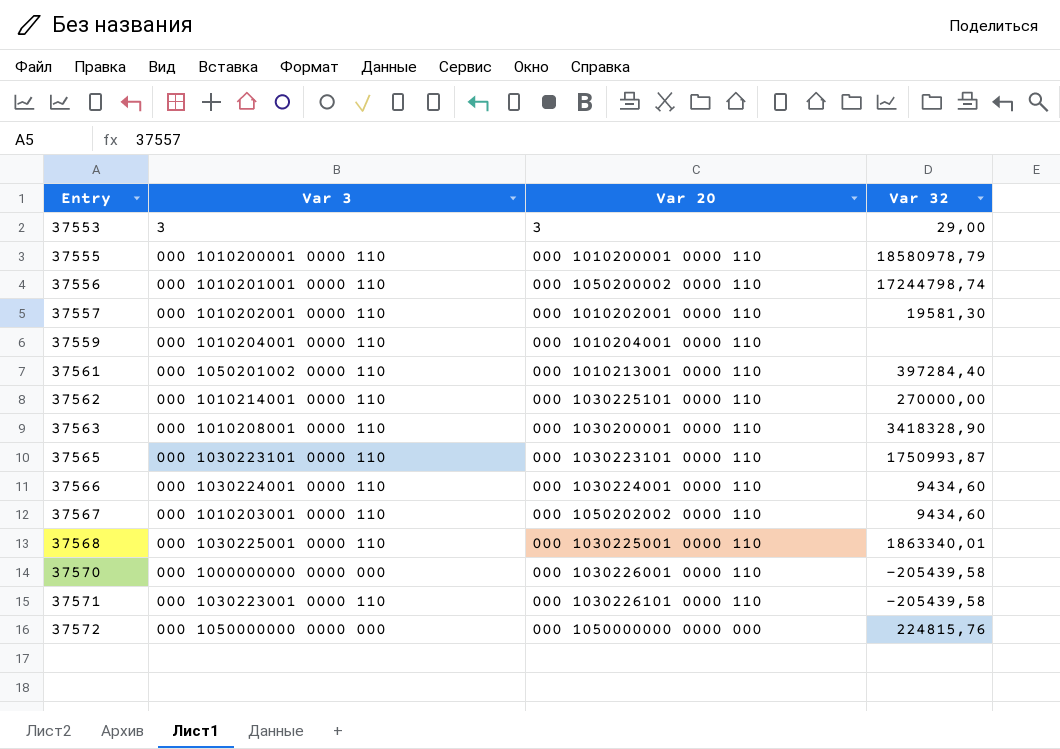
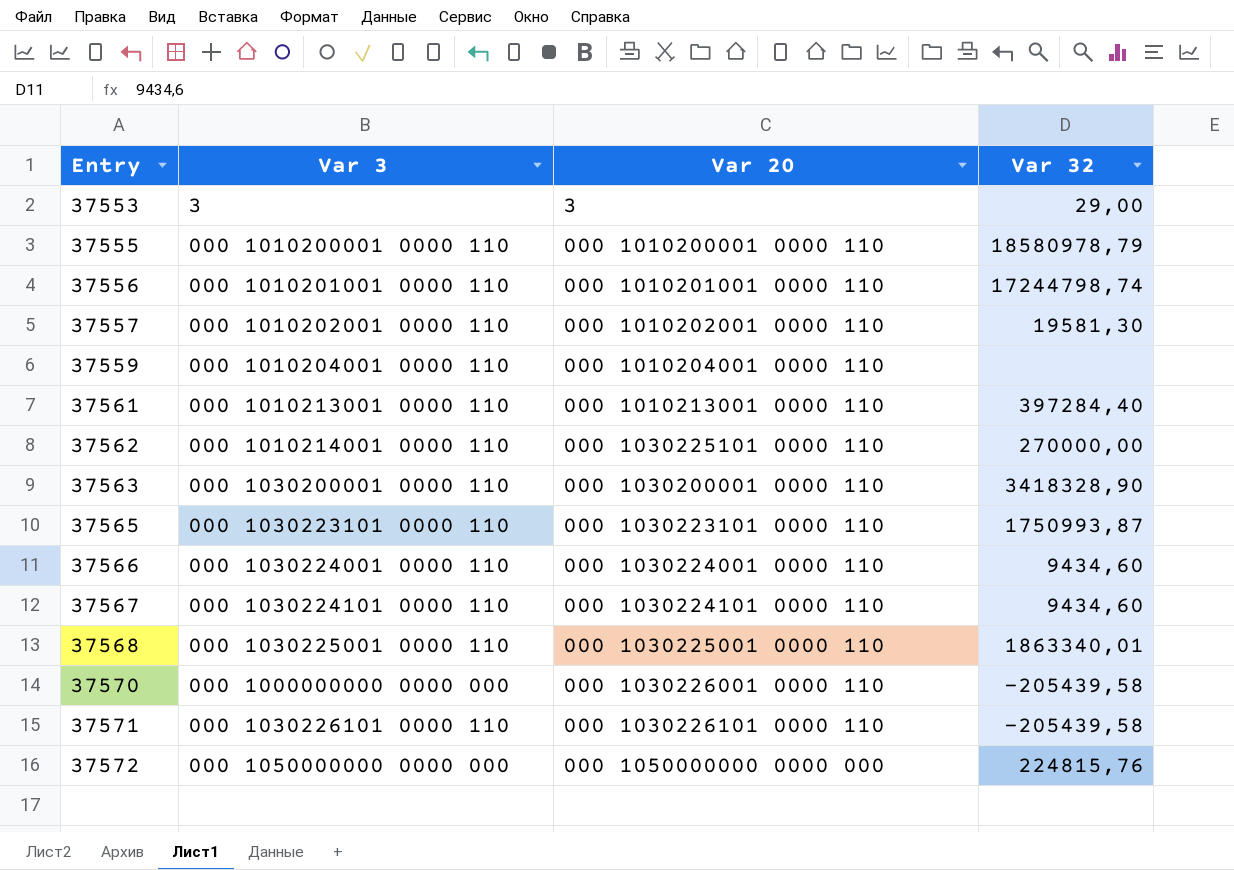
37556 | Var 20: 000 1050200002 0000 110 -> 000 1010201001 0000 110
37561 | Var 3: 000 1050201002 0000 110 -> 000 1010213001 0000 110
37563 | Var 3: 000 1010208001 0000 110 -> 000 1030200001 0000 110
37567 | Var 3: 000 1010203001 0000 110 -> 000 1030224101 0000 110
37567 | Var 20: 000 1050202002 0000 110 -> 000 1030224101 0000 110
37571 | Var 3: 000 1030223001 0000 110 -> 000 1030226101 0000 110

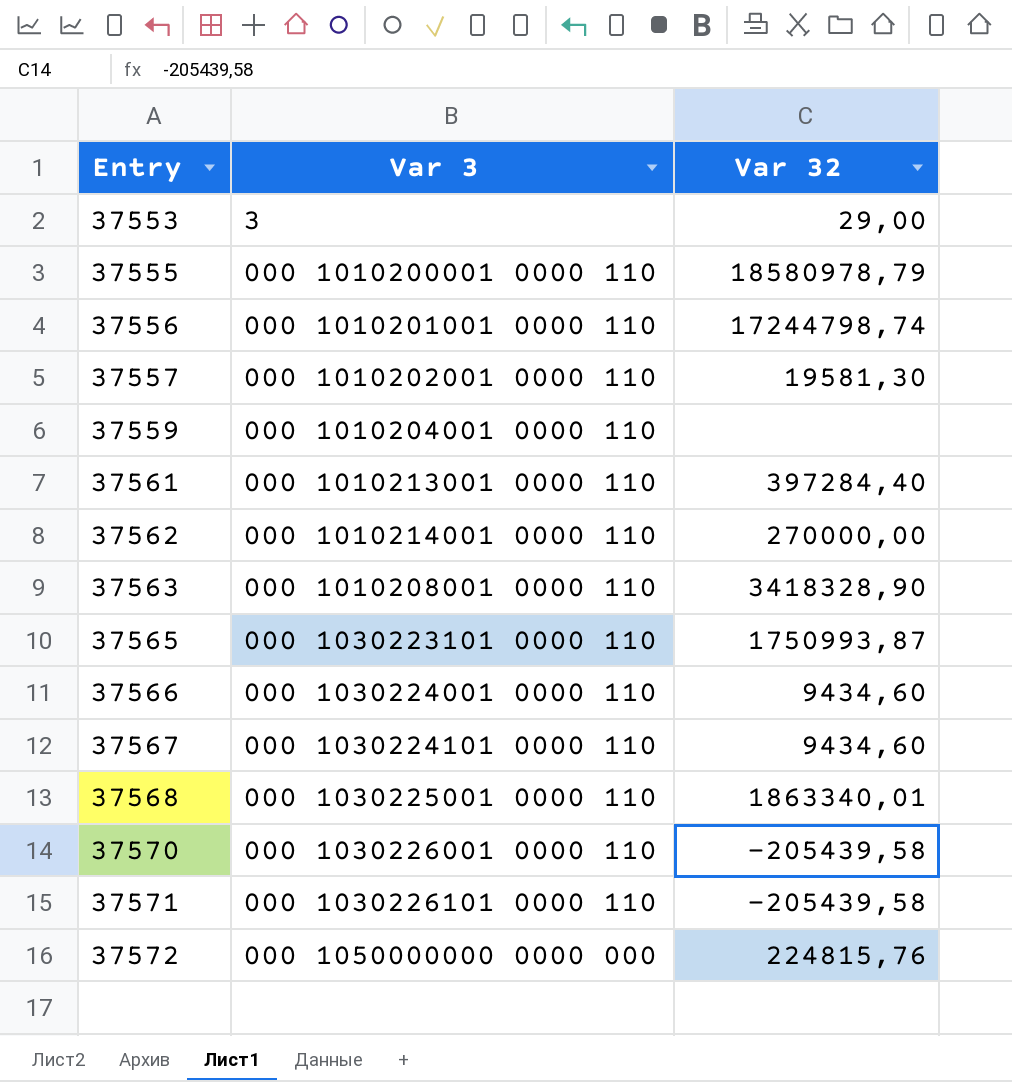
column Var 20 | position: 3 -> none
37563 | Var 3: 000 1030200001 0000 110 -> 000 1010208001 0000 110
37570 | Var 3: 000 1000000000 0000 000 -> 000 1030226001 0000 110

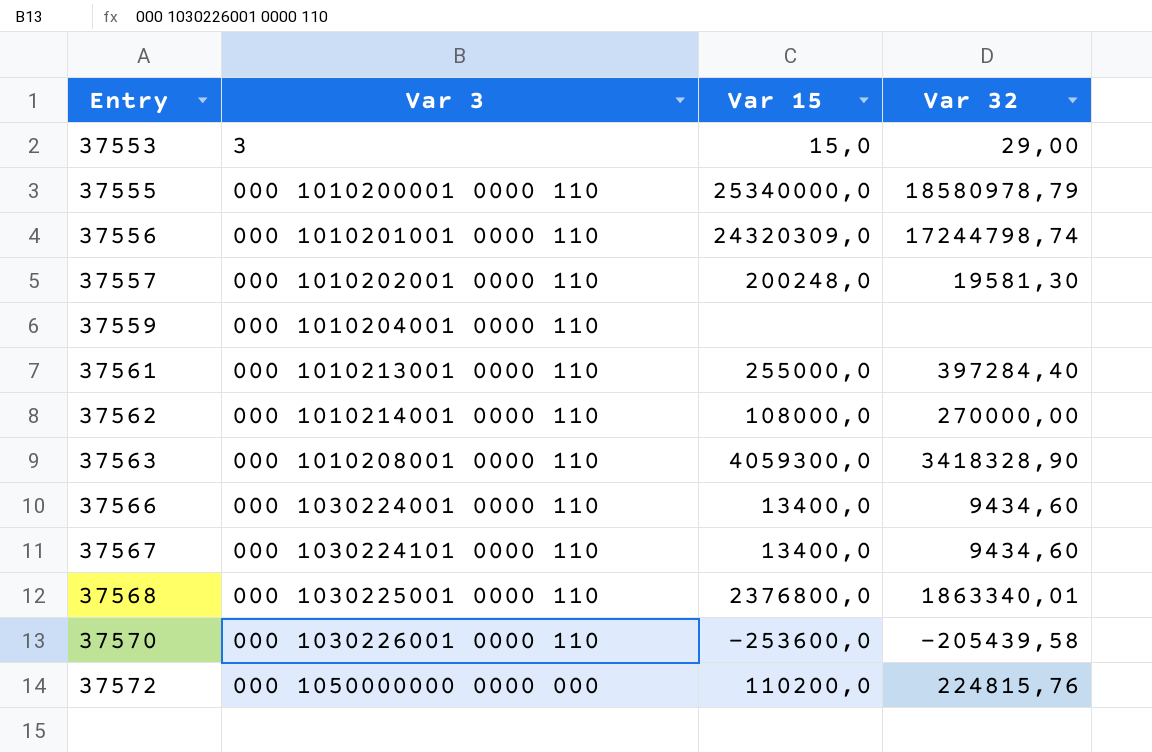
column Var 15 | position: none -> 3
row 37565: 000 1030223101 0000 110 | 1750993,87 -> none
row 37571: 000 1030226101 0000 110 | -205439,58 -> none

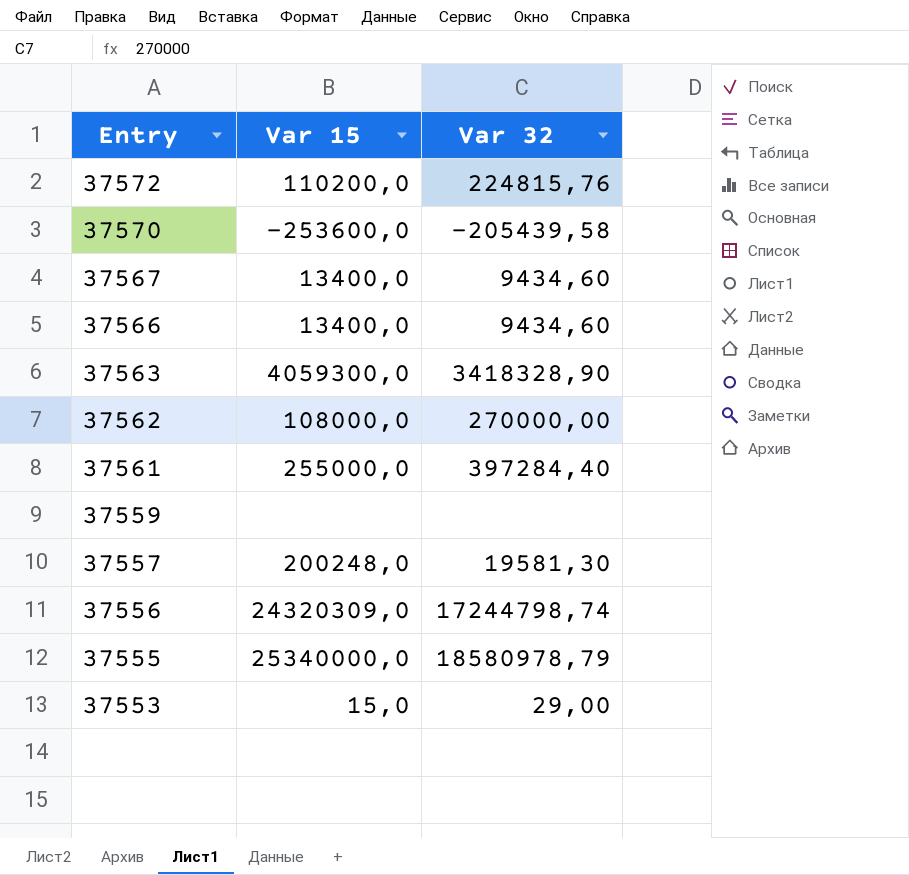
row order: Entry ascending -> Entry descending
column Var 3 | position: 2 -> none
row 37568: 000 1030225001 0000 110 | 2376800,0 | 1863340,01 -> none

